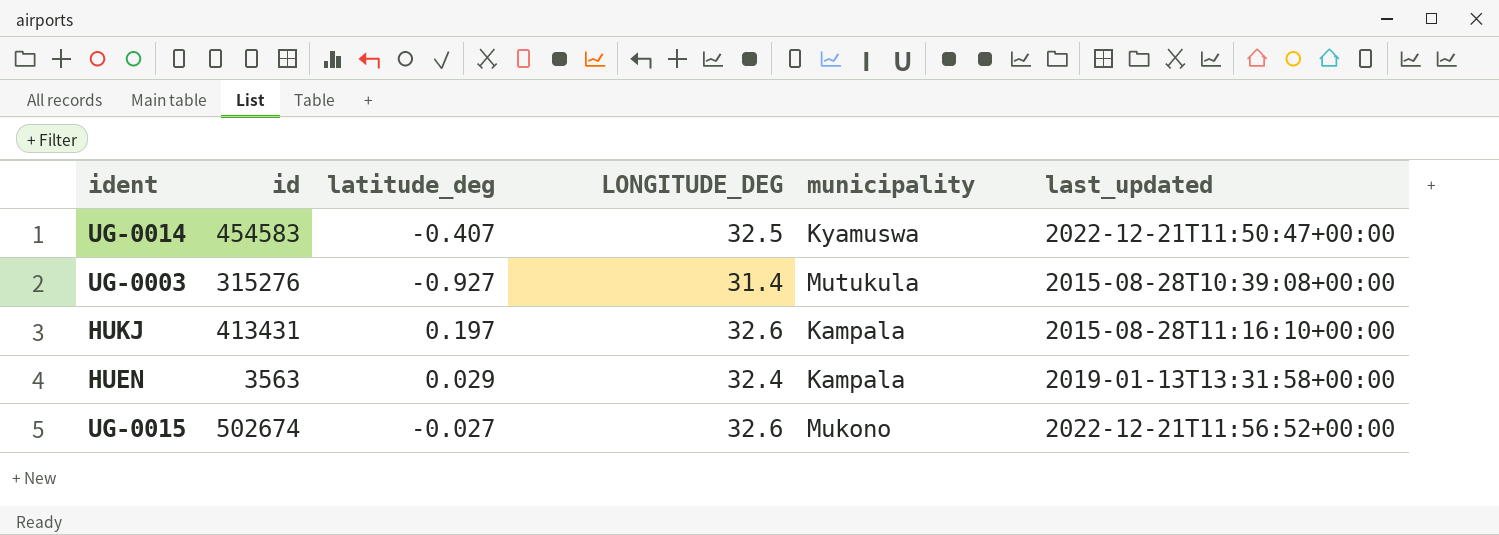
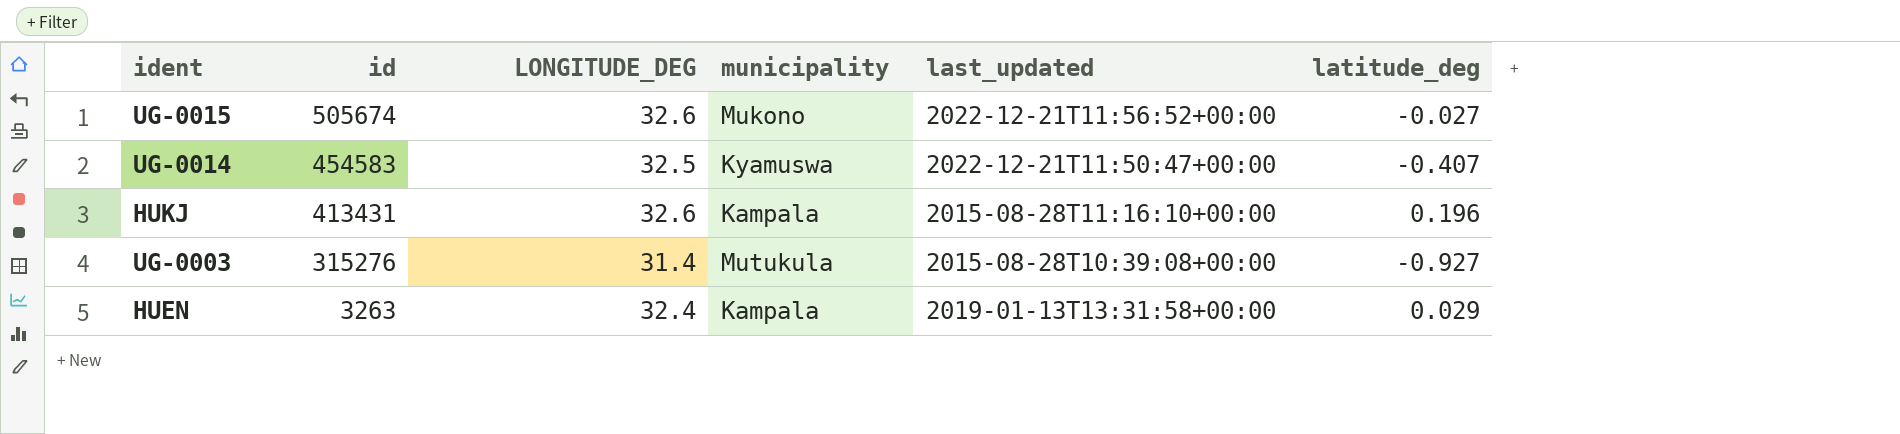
row order: none -> id descending
column latitude_deg | position: 3 -> 6
UG-0015 | id: 502674 -> 505674
HUKJ | latitude_deg: 0.197 -> 0.196
HUEN | id: 3563 -> 3263

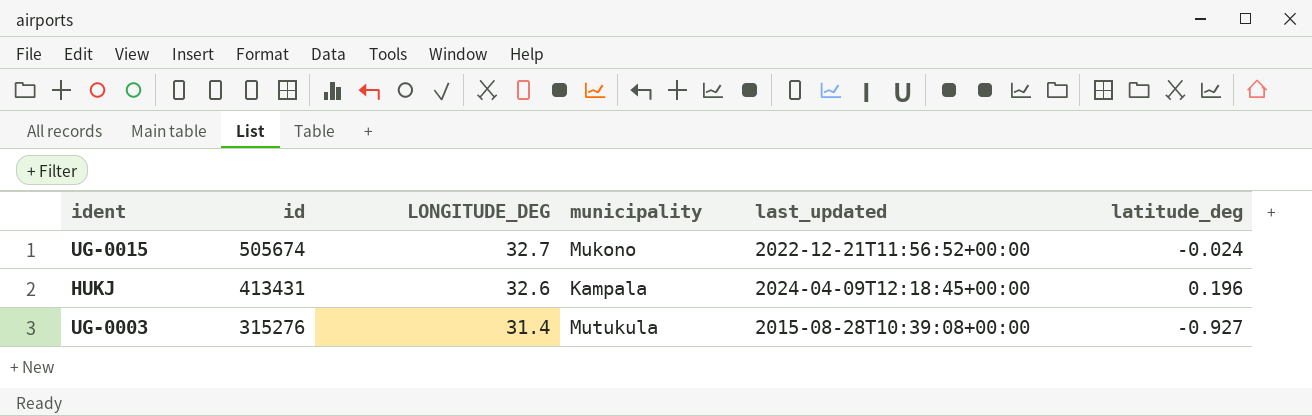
row UG-0014: 454583 | 32.5 | Kyamuswa | 2022-12-21T11:50:47+00:00 | -0.407 -> none
row HUEN: 3263 | 32.4 | Kampala | 2019-01-13T13:31:58+00:00 | 0.029 -> none
UG-0015 | LONGITUDE_DEG: 32.6 -> 32.7
UG-0015 | latitude_deg: -0.027 -> -0.024
HUKJ | last_updated: 2015-08-28T11:16:10+00:00 -> 2024-04-09T12:18:45+00:00

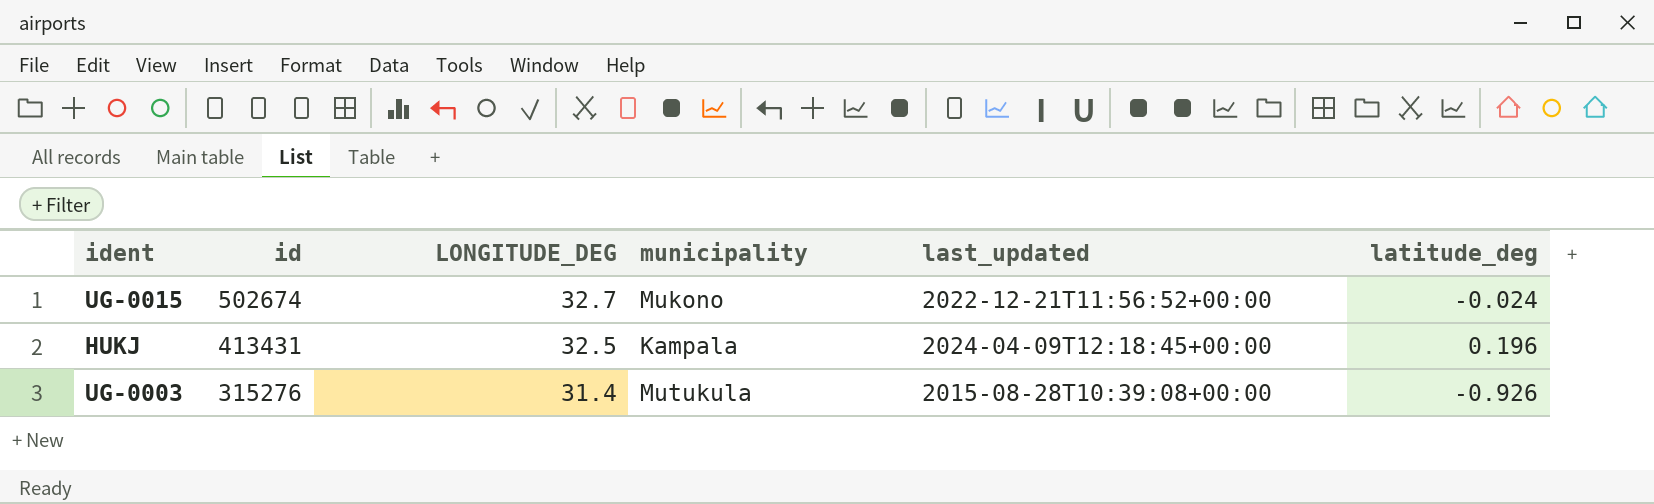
UG-0015 | id: 505674 -> 502674
HUKJ | LONGITUDE_DEG: 32.6 -> 32.5
UG-0003 | latitude_deg: -0.927 -> -0.926

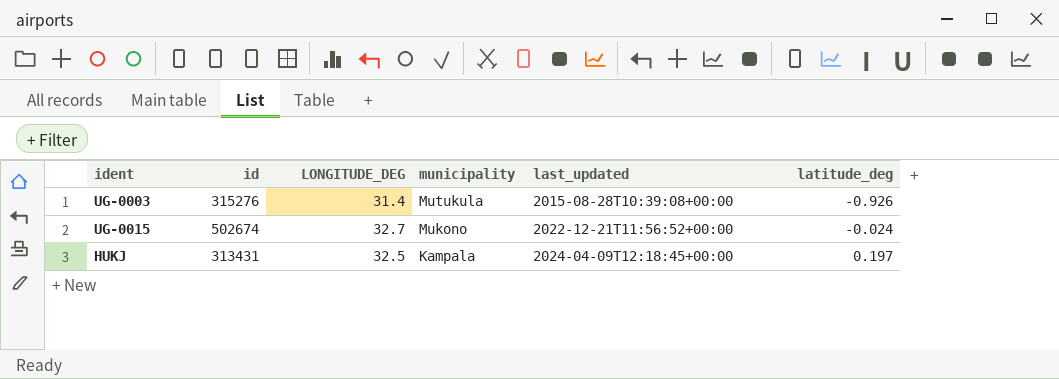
row order: id descending -> municipality descending
HUKJ | id: 413431 -> 313431
HUKJ | latitude_deg: 0.196 -> 0.197

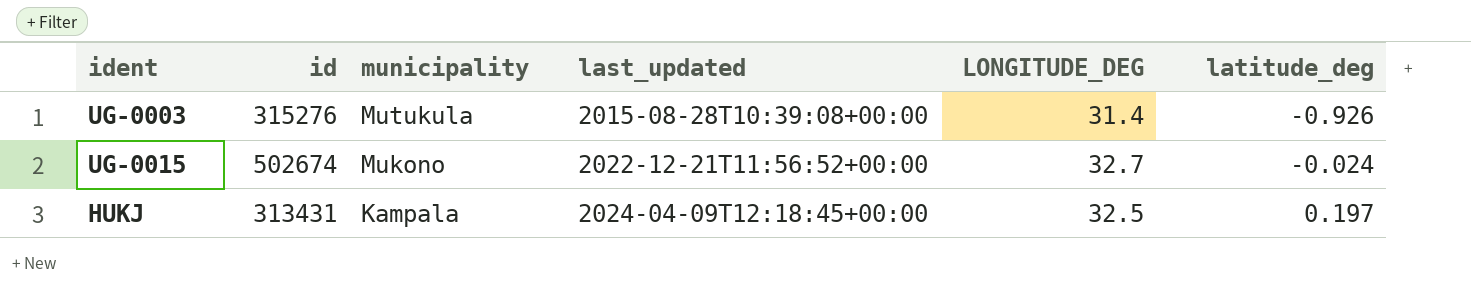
column LONGITUDE_DEG | position: 3 -> 5

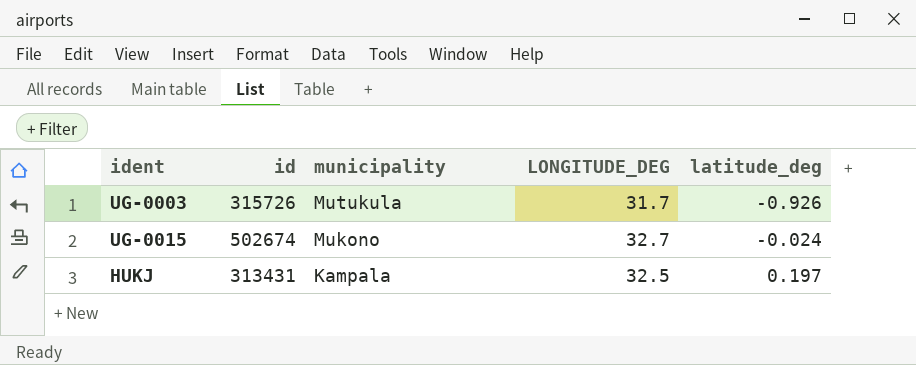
column last_updated | position: 4 -> none
UG-0003 | id: 315276 -> 315726
UG-0003 | LONGITUDE_DEG: 31.4 -> 31.7

